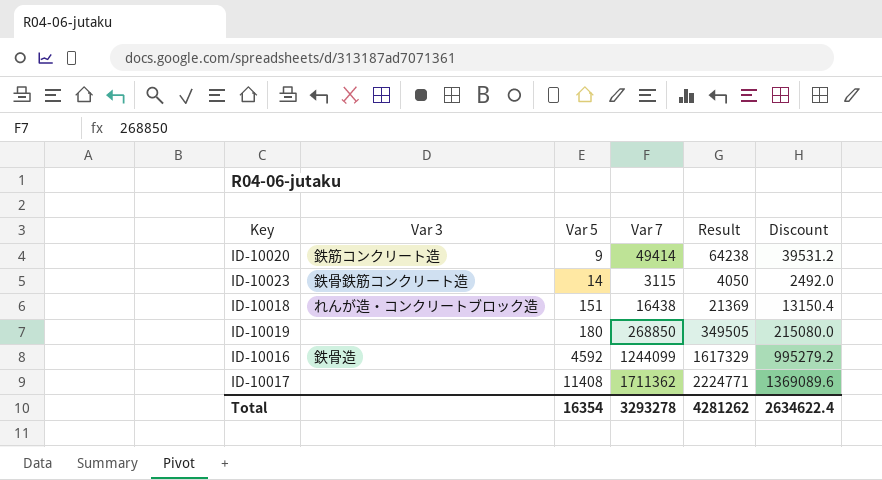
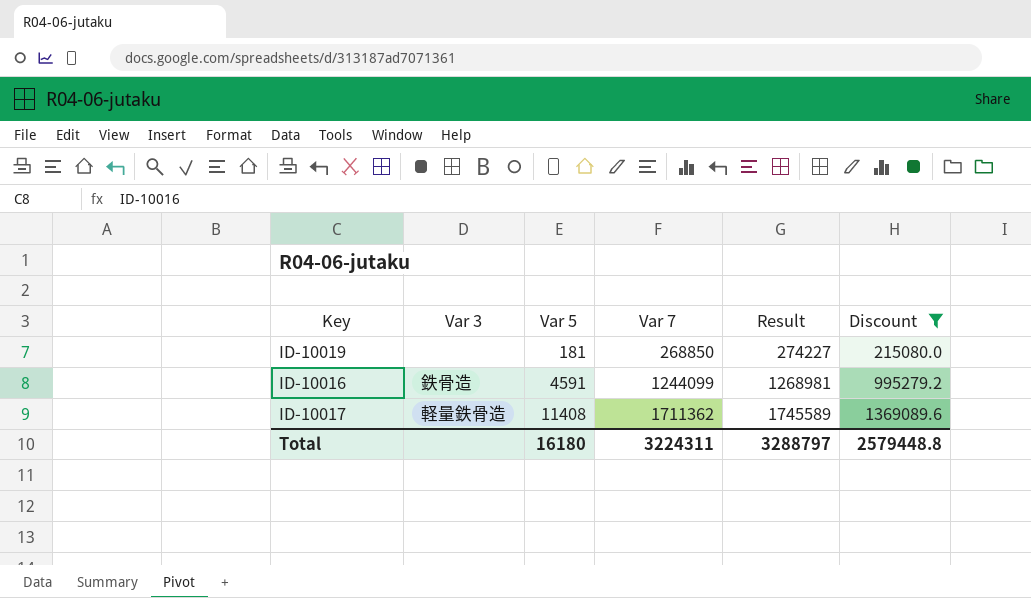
filter: none -> Discount >= 215080.0
column Result | formula: [Var 7] * 1.3 -> [Var 7] * 1.02
ID-10019 | Var 5: 180 -> 181
ID-10016 | Var 5: 4592 -> 4591
ID-10017 | Var 3: none -> 軽量鉄骨造
Total | Var 5: 16354 -> 16180
Total | Var 7: 3293278 -> 3224311
Total | Result: 4281262 -> 3288797
Total | Discount: 2634622.4 -> 2579448.8

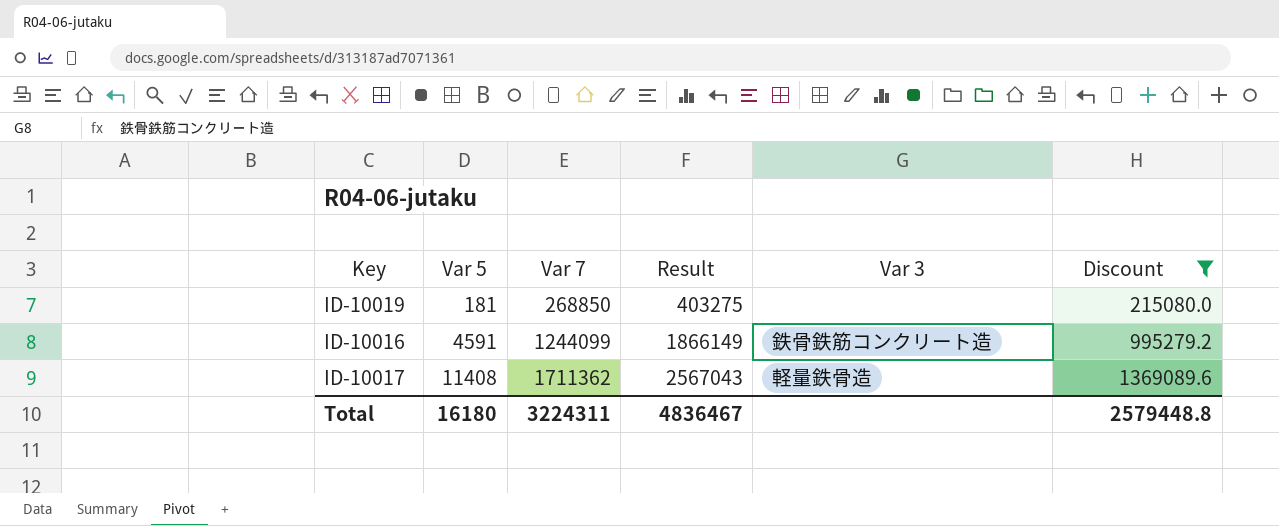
column Result | formula: [Var 7] * 1.02 -> [Var 7] * 1.5
column Var 3 | position: 2 -> 5
ID-10016 | Var 3: 鉄骨造 -> 鉄骨鉄筋コンクリート造
Total | Result: 3288797 -> 4836467

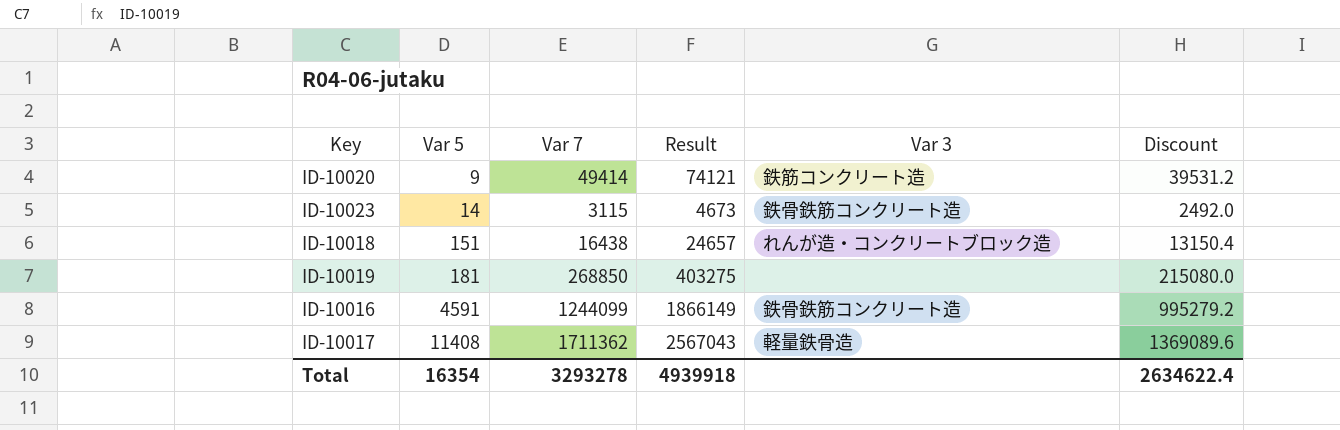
filter: Discount >= 215080.0 -> none
Total | Var 5: 16180 -> 16354
Total | Var 7: 3224311 -> 3293278
Total | Result: 4836467 -> 4939918
Total | Discount: 2579448.8 -> 2634622.4

